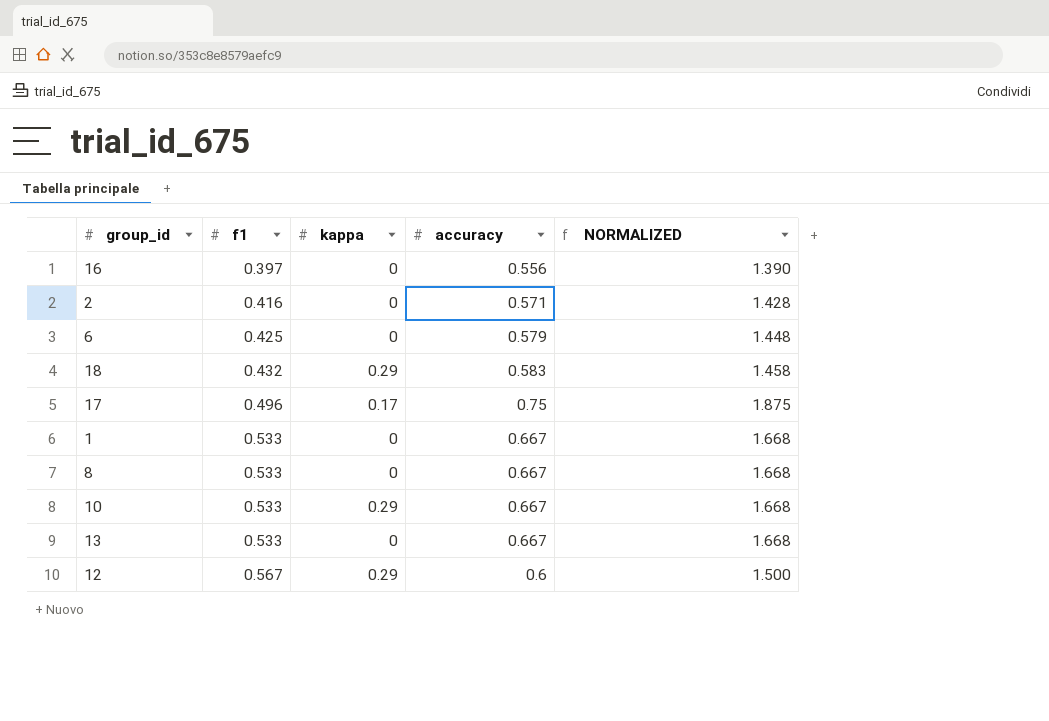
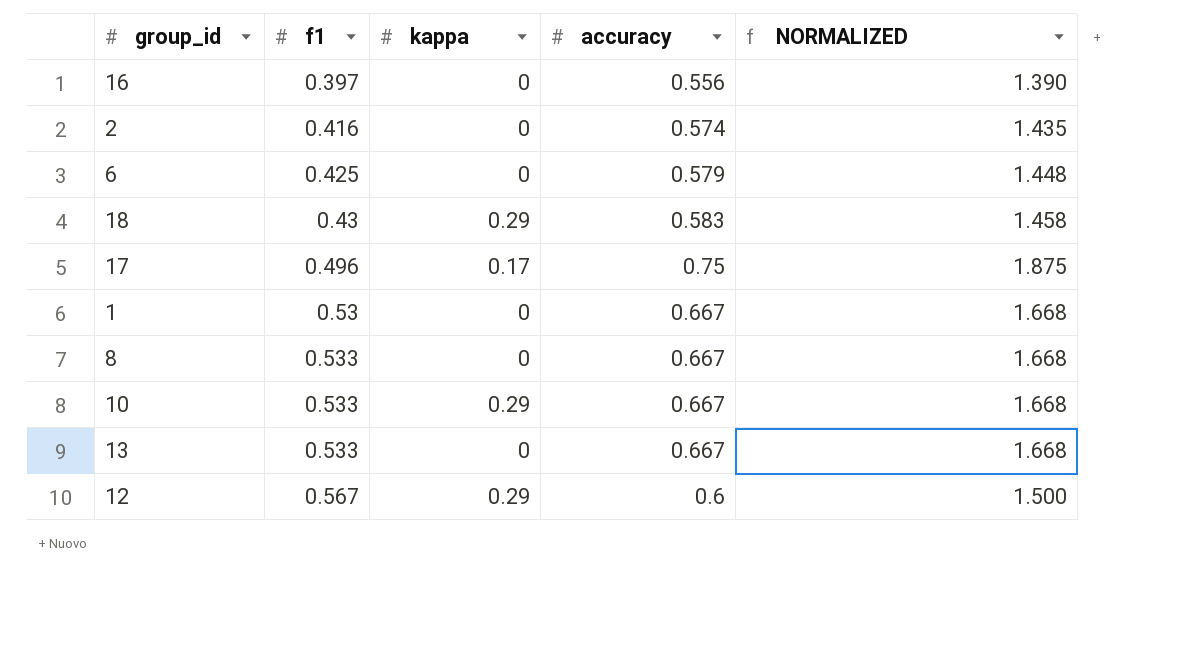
2 | accuracy: 0.571 -> 0.574
2 | NORMALIZED: 1.428 -> 1.435
18 | f1: 0.432 -> 0.43
1 | f1: 0.533 -> 0.53

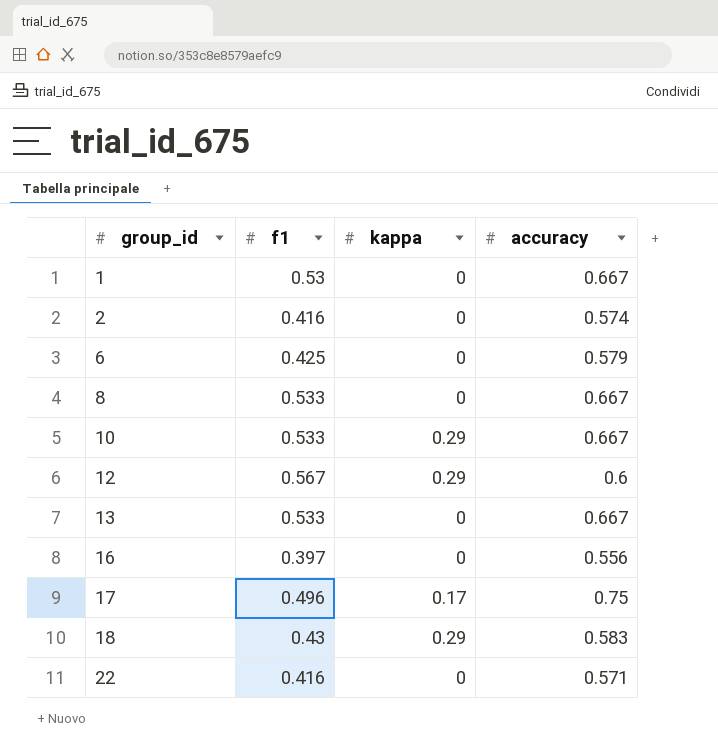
row order: f1 ascending -> group_id ascending
column NORMALIZED | formula: [accuracy] * 2.5 -> none
row 22: none -> 0.416 | 0 | 0.571

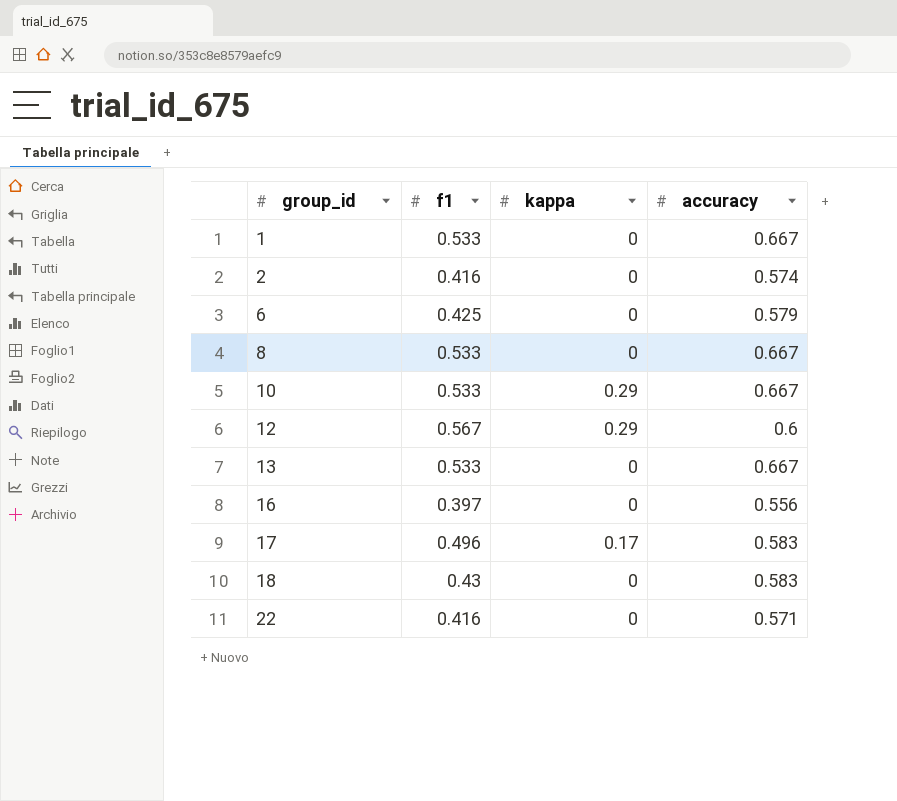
1 | f1: 0.53 -> 0.533
17 | accuracy: 0.75 -> 0.583
18 | kappa: 0.29 -> 0

